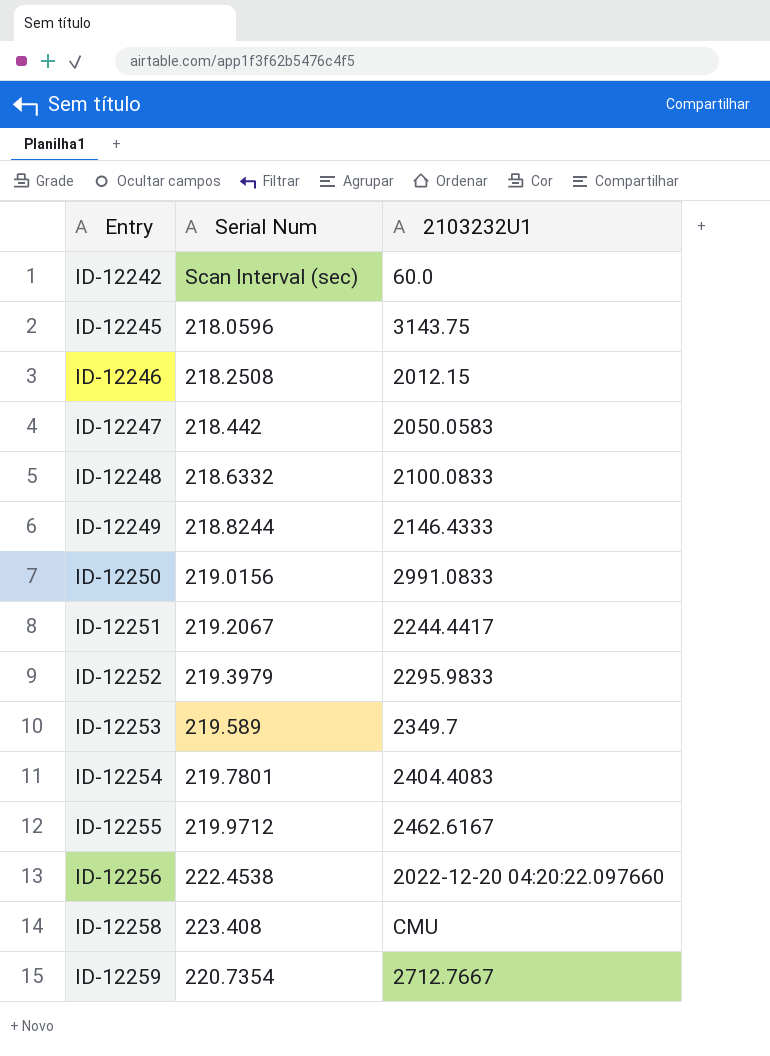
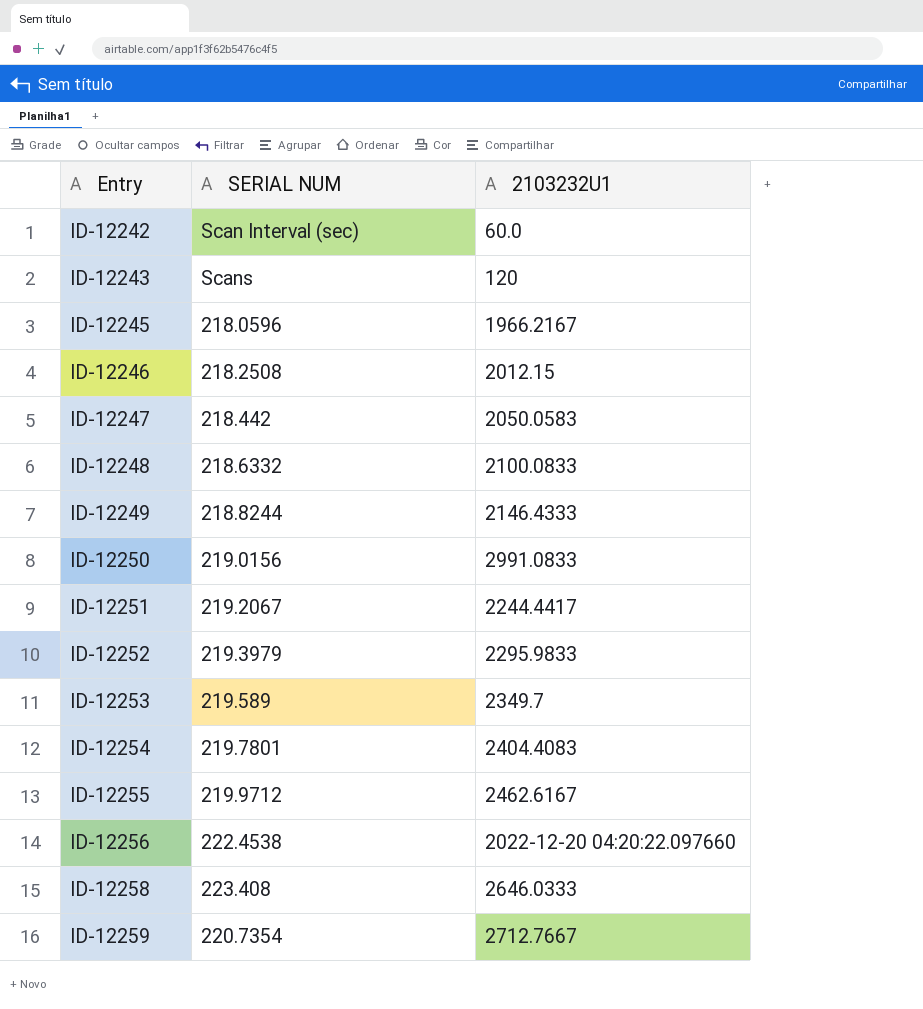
column name: Serial Num -> SERIAL NUM
row ID-12243: none -> Scans | 120
ID-12245 | 2103232U1: 3143.75 -> 1966.2167
ID-12258 | 2103232U1: CMU -> 2646.0333

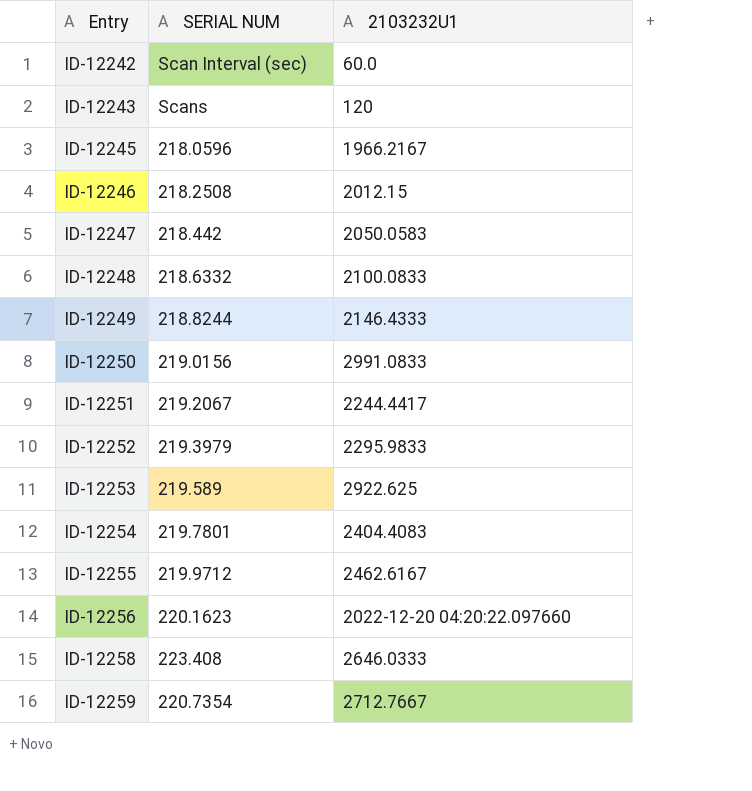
ID-12253 | 2103232U1: 2349.7 -> 2922.625
ID-12256 | SERIAL NUM: 222.4538 -> 220.1623

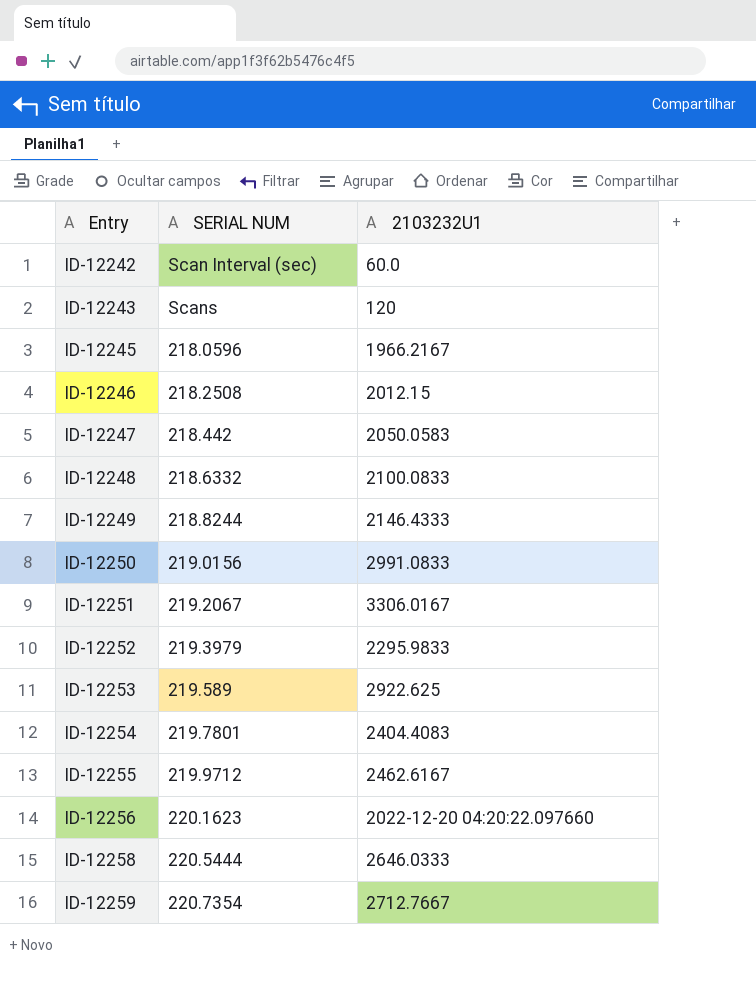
ID-12251 | 2103232U1: 2244.4417 -> 3306.0167
ID-12258 | SERIAL NUM: 223.408 -> 220.5444

